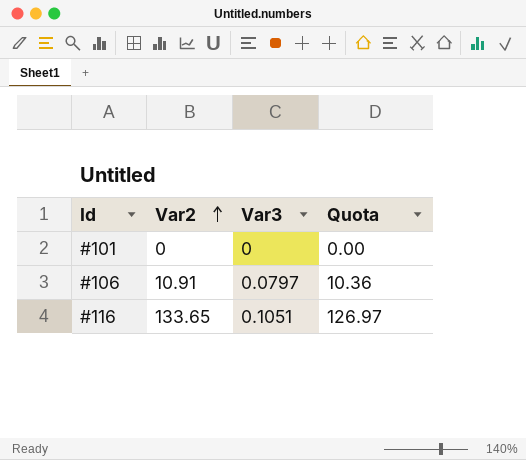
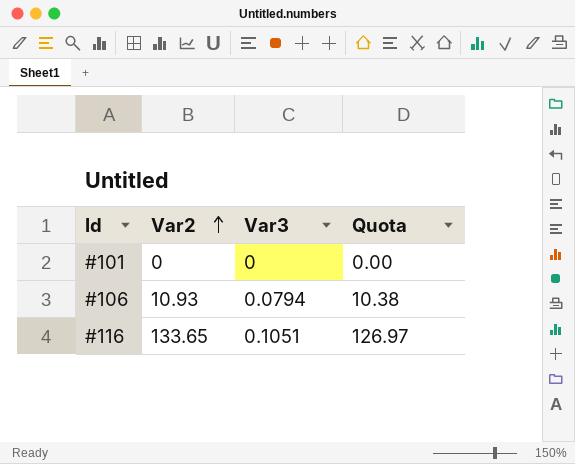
#106 | Var2: 10.91 -> 10.93
#106 | Var3: 0.0797 -> 0.0794
#106 | Quota: 10.36 -> 10.38

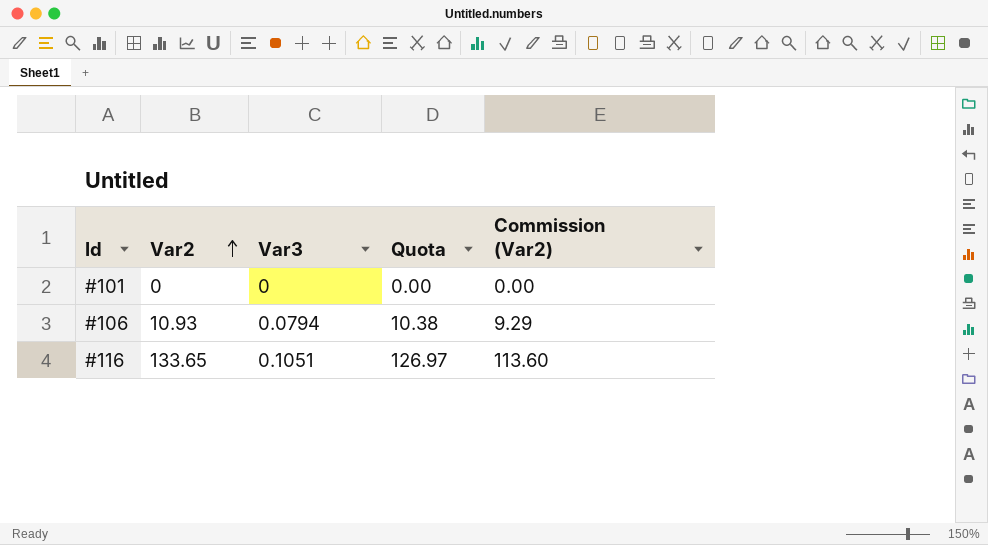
column Commission (Var2) | formula: none -> [Var2] * 0.85

